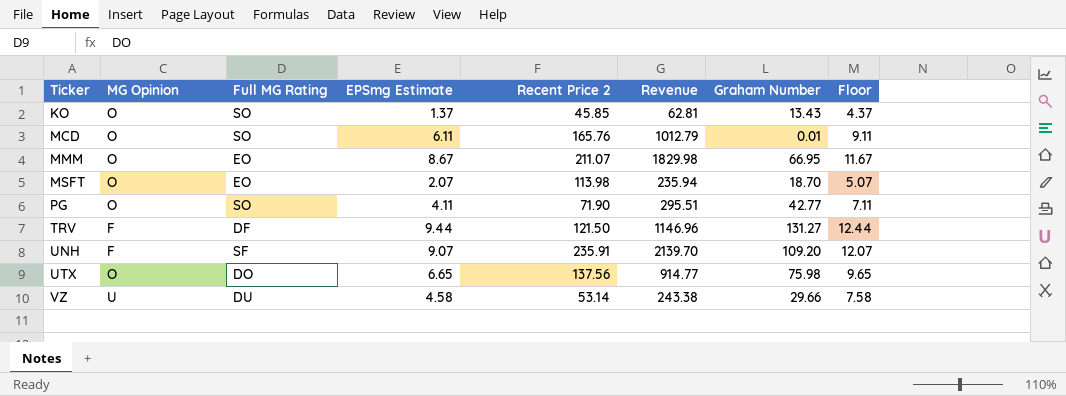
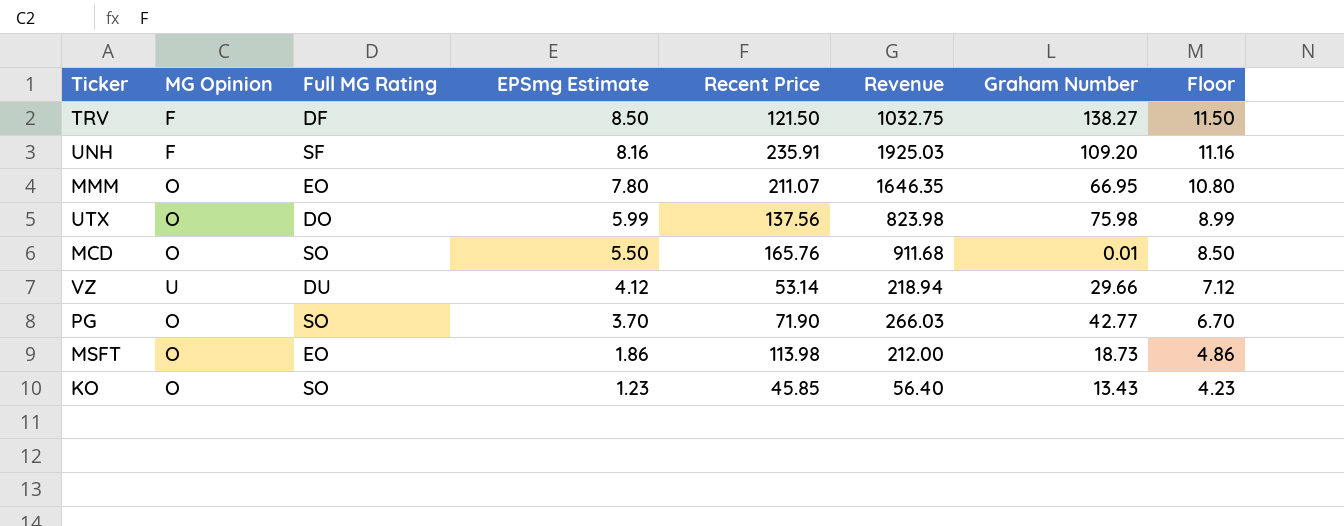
row order: Ticker ascending -> EPSmg Estimate descending
column name: Recent Price 2 -> Recent Price
TRV | EPSmg Estimate: 9.44 -> 8.50
TRV | Revenue: 1146.96 -> 1032.75
TRV | Graham Number: 131.27 -> 138.27
TRV | Floor: 12.44 -> 11.50
UNH | EPSmg Estimate: 9.07 -> 8.16
UNH | Revenue: 2139.70 -> 1925.03
UNH | Floor: 12.07 -> 11.16
MMM | EPSmg Estimate: 8.67 -> 7.80
MMM | Revenue: 1829.98 -> 1646.35
MMM | Floor: 11.67 -> 10.80
UTX | EPSmg Estimate: 6.65 -> 5.99
UTX | Revenue: 914.77 -> 823.98
UTX | Floor: 9.65 -> 8.99
MCD | EPSmg Estimate: 6.11 -> 5.50
MCD | Revenue: 1012.79 -> 911.68
MCD | Floor: 9.11 -> 8.50
VZ | EPSmg Estimate: 4.58 -> 4.12
VZ | Revenue: 243.38 -> 218.94
VZ | Floor: 7.58 -> 7.12
PG | EPSmg Estimate: 4.11 -> 3.70
PG | Revenue: 295.51 -> 266.03
PG | Floor: 7.11 -> 6.70
MSFT | EPSmg Estimate: 2.07 -> 1.86
MSFT | Revenue: 235.94 -> 212.00
MSFT | Graham Number: 18.70 -> 18.73
MSFT | Floor: 5.07 -> 4.86
KO | EPSmg Estimate: 1.37 -> 1.23
KO | Revenue: 62.81 -> 56.40
KO | Floor: 4.37 -> 4.23

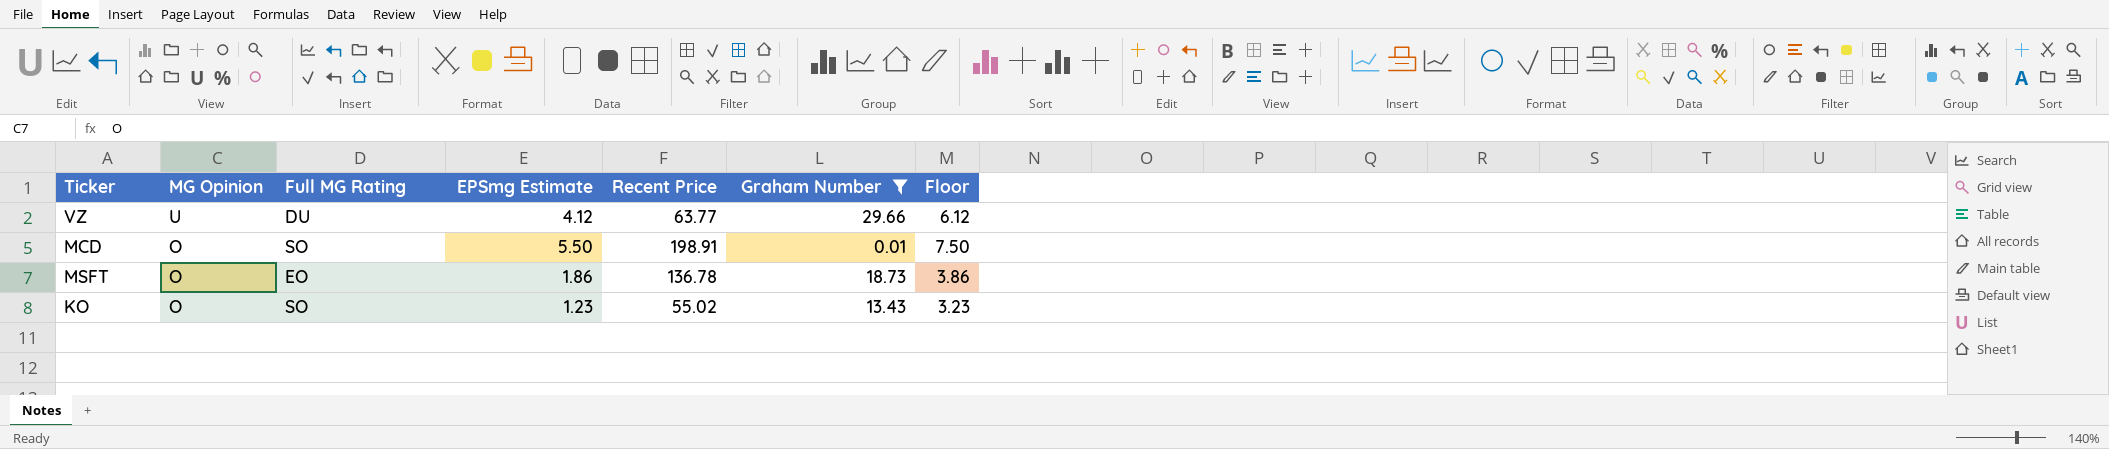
filter: none -> Graham Number <= 29.66
row order: EPSmg Estimate descending -> MG Opinion descending
column Revenue | formula: [EPSmg Estimate] * [Recent Price] -> none
column Floor | formula: [EPSmg Estimate] + 3 -> [EPSmg Estimate] + 2
VZ | Recent Price: 53.14 -> 63.77
MCD | Recent Price: 165.76 -> 198.91
MSFT | Recent Price: 113.98 -> 136.78
KO | Recent Price: 45.85 -> 55.02

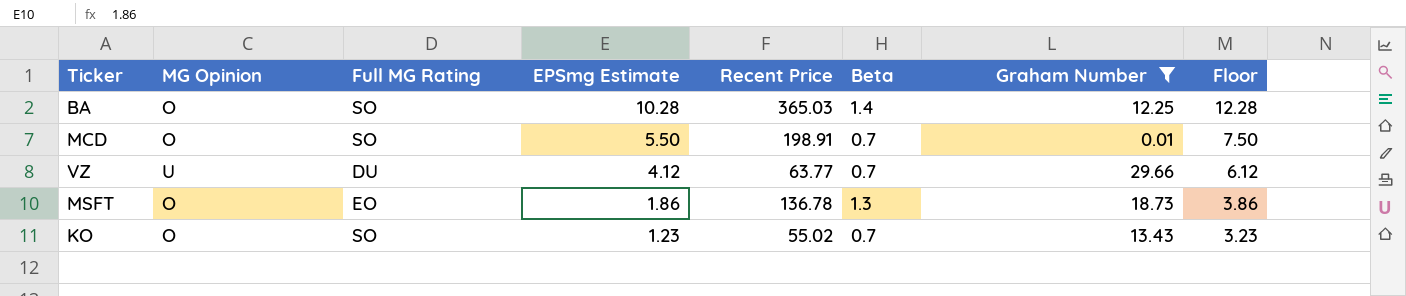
row order: MG Opinion descending -> EPSmg Estimate descending
column Beta | position: none -> 6
row BA: none -> O | SO | 10.28 | 365.03 | 1.4 | 12.25 | 12.28

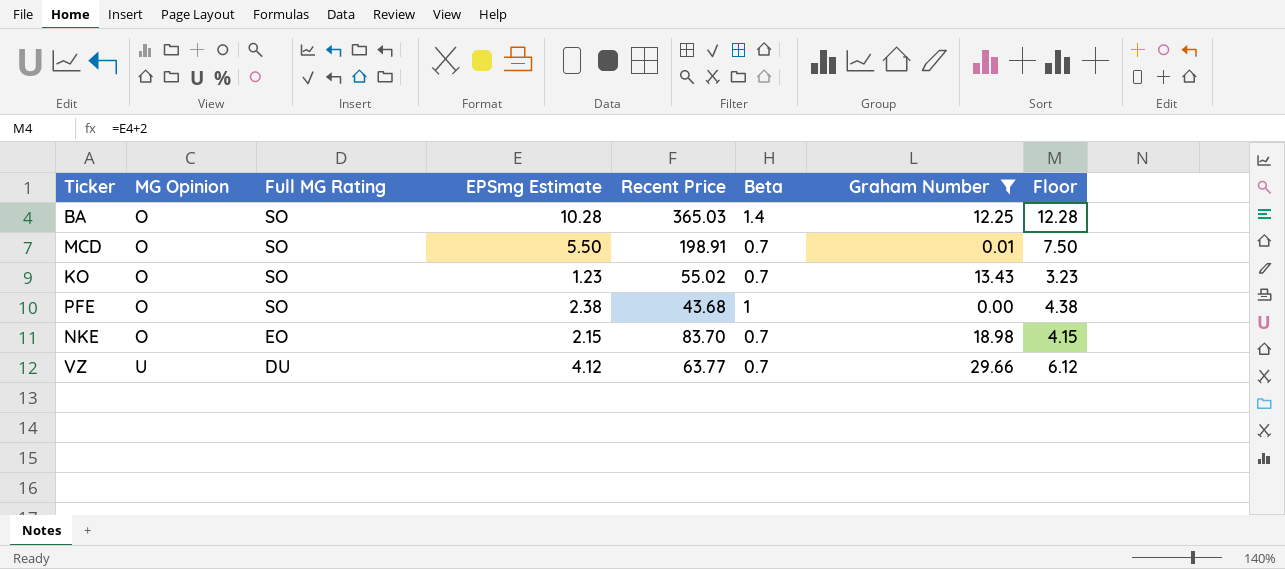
row order: EPSmg Estimate descending -> MG Opinion ascending
row MSFT: O | EO | 1.86 | 136.78 | 1.3 | 18.73 | 3.86 -> none
row PFE: none -> O | SO | 2.38 | 43.68 | 1 | 0.00 | 4.38
row NKE: none -> O | EO | 2.15 | 83.70 | 0.7 | 18.98 | 4.15

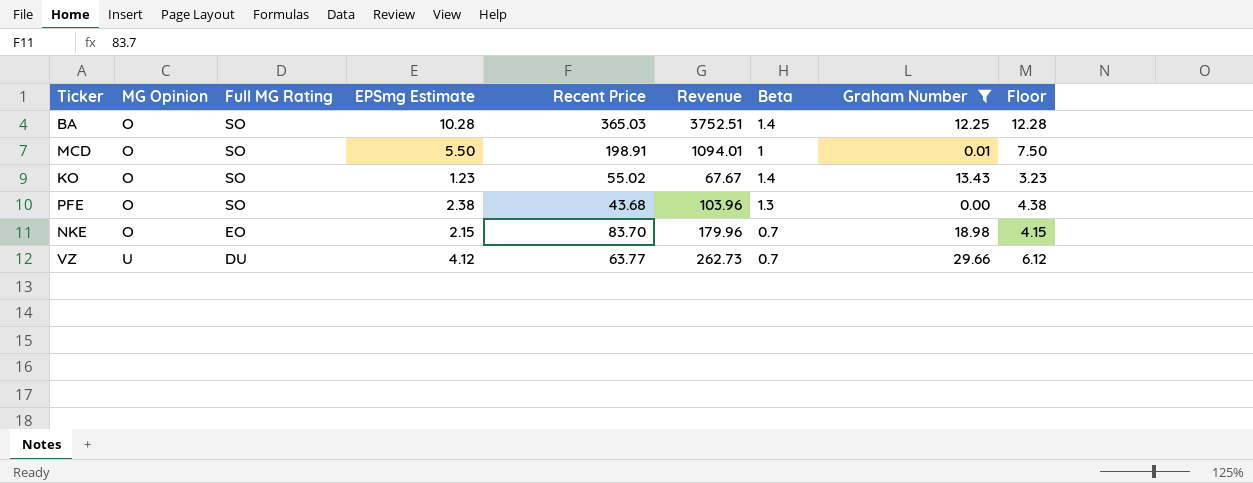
column Revenue | formula: none -> [EPSmg Estimate] * [Recent Price]
MCD | Beta: 0.7 -> 1
KO | Beta: 0.7 -> 1.4
PFE | Beta: 1 -> 1.3

